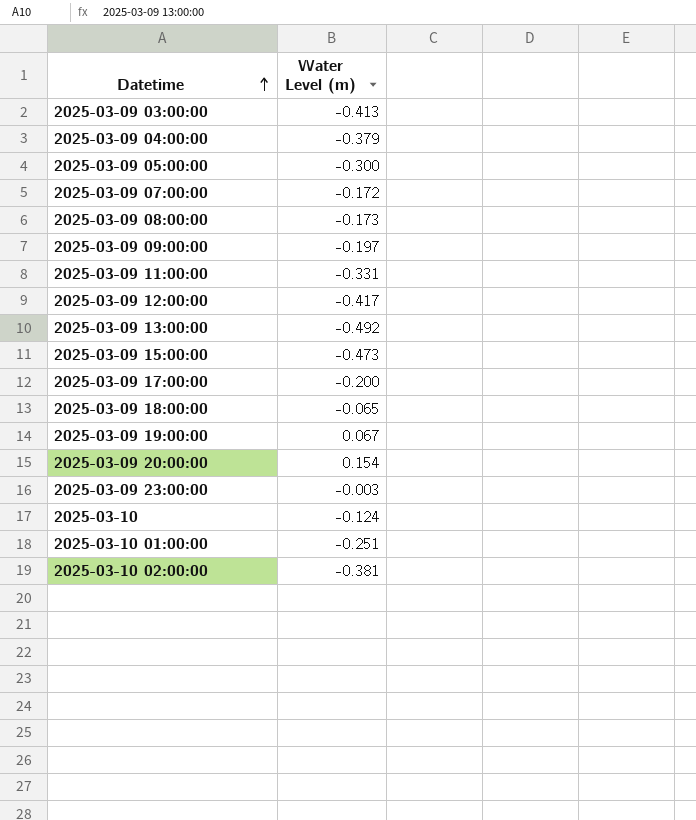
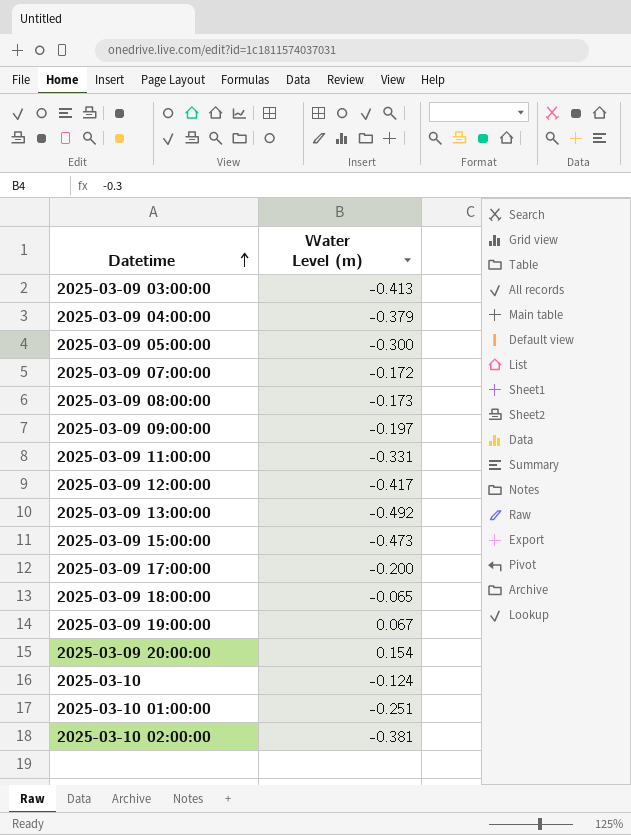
row 2025-03-09 23:00:00: -0.003 -> none

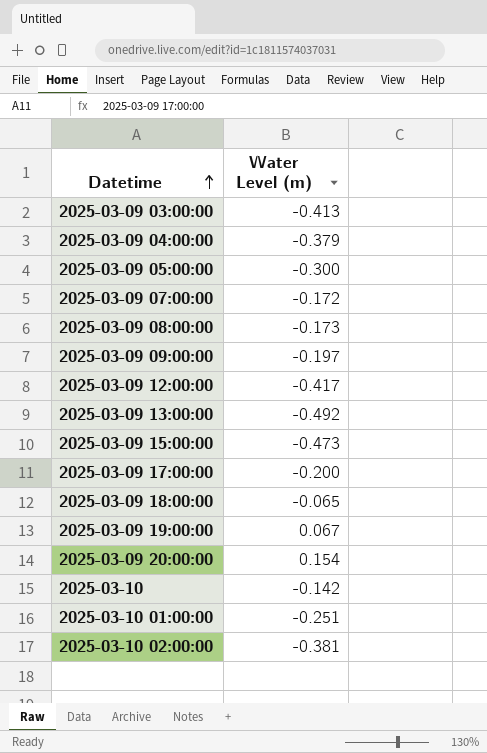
row 2025-03-09 11:00:00: -0.331 -> none
2025-03-10 | Water Level (m): -0.124 -> -0.142

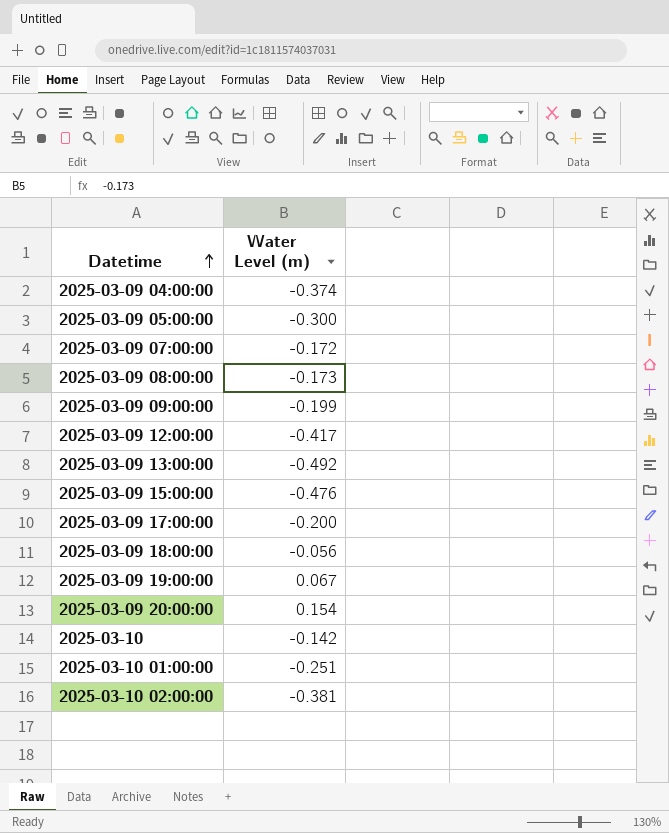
row 2025-03-09 03:00:00: -0.413 -> none
2025-03-09 04:00:00 | Water Level (m): -0.379 -> -0.374
2025-03-09 09:00:00 | Water Level (m): -0.197 -> -0.199
2025-03-09 15:00:00 | Water Level (m): -0.473 -> -0.476
2025-03-09 18:00:00 | Water Level (m): -0.065 -> -0.056

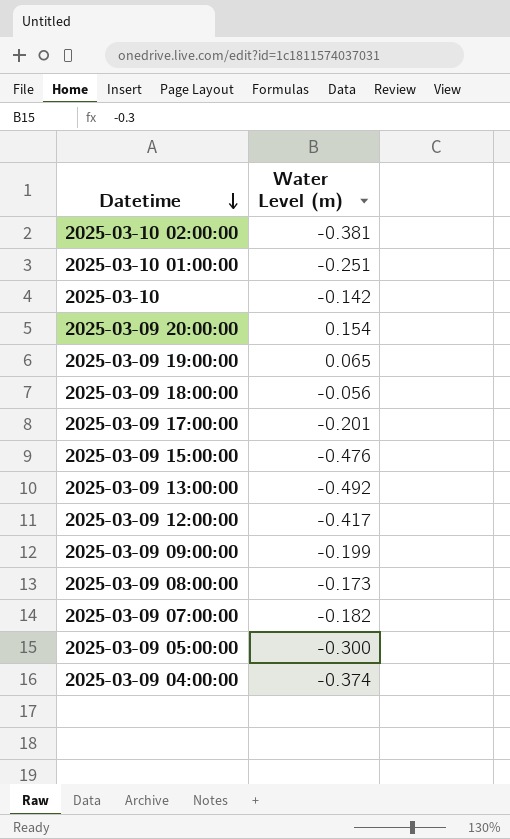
row order: Datetime ascending -> Datetime descending
2025-03-09 19:00:00 | Water Level (m): 0.067 -> 0.065
2025-03-09 17:00:00 | Water Level (m): -0.200 -> -0.201
2025-03-09 07:00:00 | Water Level (m): -0.172 -> -0.182

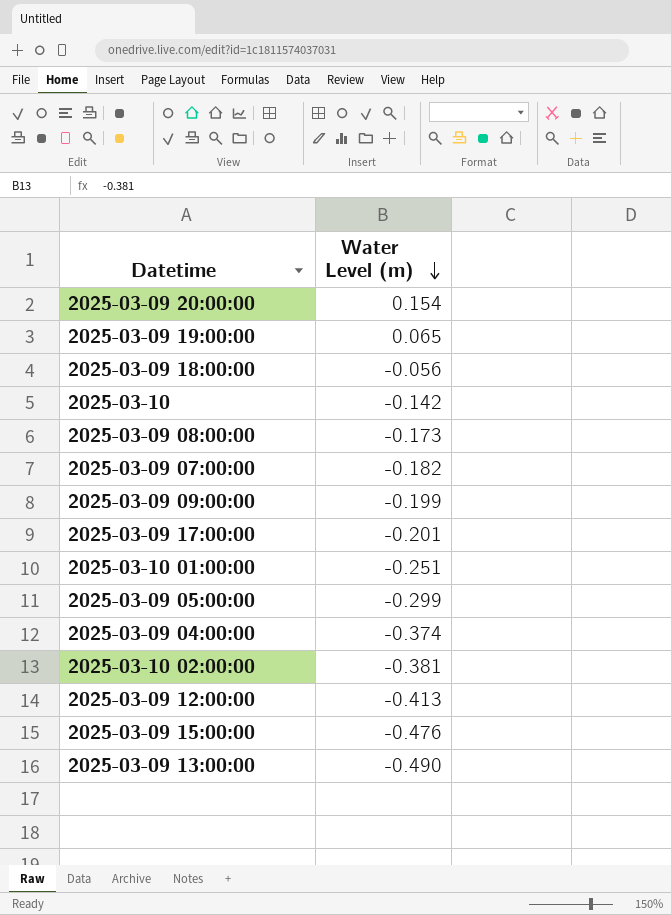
row order: Datetime descending -> Water Level (m) descending
2025-03-09 05:00:00 | Water Level (m): -0.300 -> -0.299
2025-03-09 12:00:00 | Water Level (m): -0.417 -> -0.413
2025-03-09 13:00:00 | Water Level (m): -0.492 -> -0.490

